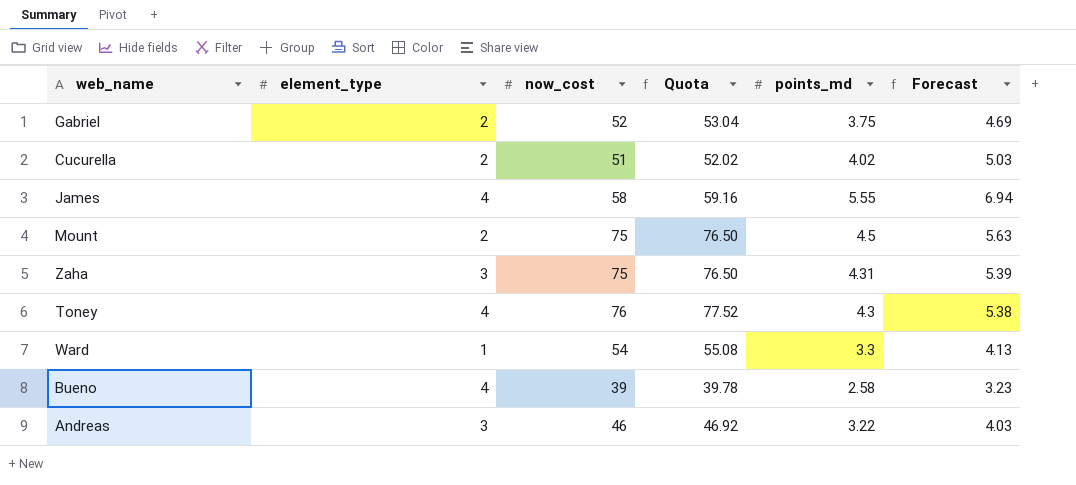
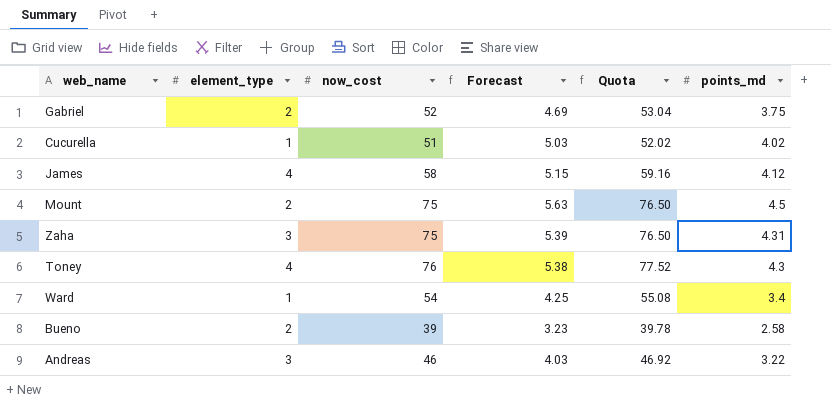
column Forecast | position: 6 -> 4
Cucurella | element_type: 2 -> 1
James | Forecast: 6.94 -> 5.15
James | points_md: 5.55 -> 4.12
Ward | Forecast: 4.13 -> 4.25
Ward | points_md: 3.3 -> 3.4
Bueno | element_type: 4 -> 2

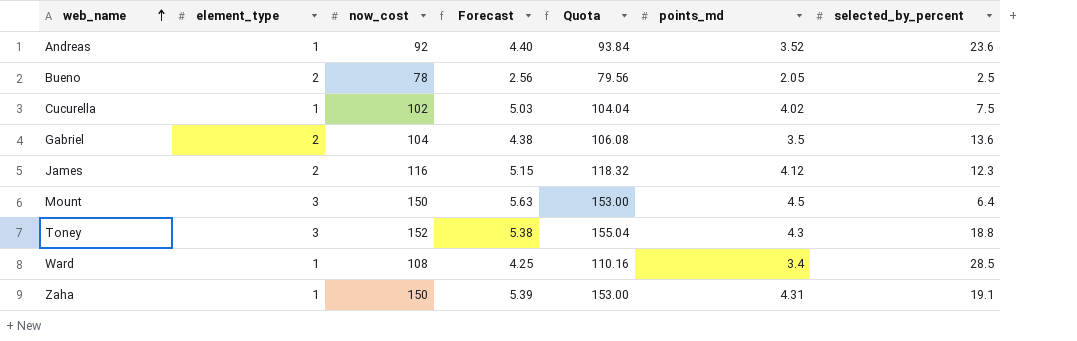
row order: none -> web_name ascending
column selected_by_percent | position: none -> 7
Andreas | element_type: 3 -> 1
Andreas | now_cost: 46 -> 92
Andreas | Forecast: 4.03 -> 4.40
Andreas | Quota: 46.92 -> 93.84
Andreas | points_md: 3.22 -> 3.52
Bueno | now_cost: 39 -> 78
Bueno | Forecast: 3.23 -> 2.56
Bueno | Quota: 39.78 -> 79.56
Bueno | points_md: 2.58 -> 2.05
Cucurella | now_cost: 51 -> 102
Cucurella | Quota: 52.02 -> 104.04
Gabriel | now_cost: 52 -> 104
Gabriel | Forecast: 4.69 -> 4.38
Gabriel | Quota: 53.04 -> 106.08
Gabriel | points_md: 3.75 -> 3.5
James | element_type: 4 -> 2
James | now_cost: 58 -> 116
James | Quota: 59.16 -> 118.32
Mount | element_type: 2 -> 3
Mount | now_cost: 75 -> 150
Mount | Quota: 76.50 -> 153.00
Toney | element_type: 4 -> 3
Toney | now_cost: 76 -> 152
Toney | Quota: 77.52 -> 155.04
Ward | now_cost: 54 -> 108
Ward | Quota: 55.08 -> 110.16
Zaha | element_type: 3 -> 1
Zaha | now_cost: 75 -> 150
Zaha | Quota: 76.50 -> 153.00

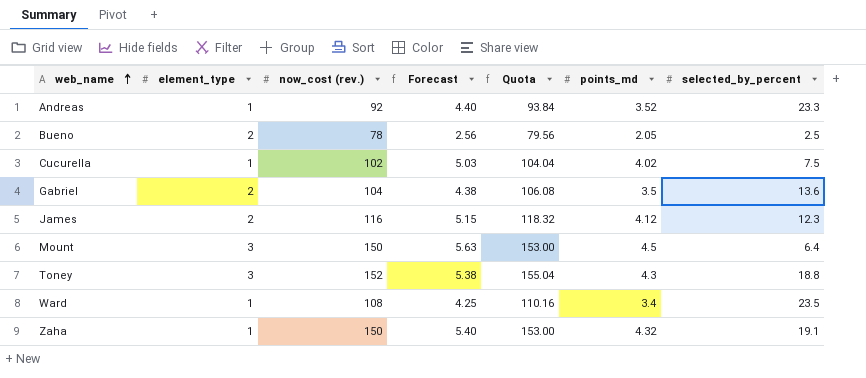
column name: now_cost -> now_cost (rev.)
Andreas | selected_by_percent: 23.6 -> 23.3
Ward | selected_by_percent: 28.5 -> 23.5
Zaha | Forecast: 5.39 -> 5.40
Zaha | points_md: 4.31 -> 4.32

